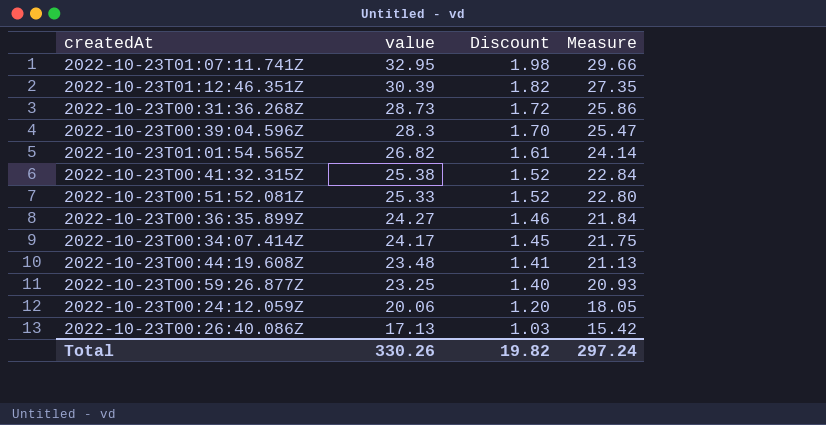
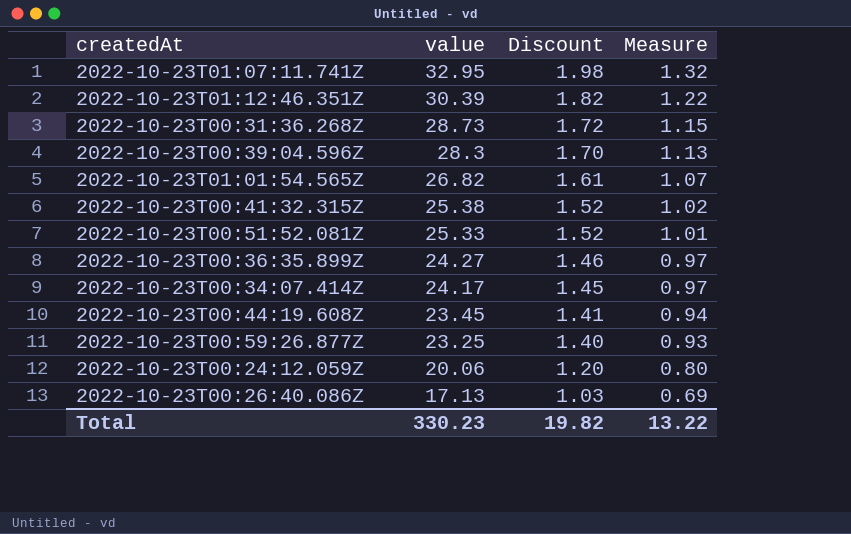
column Measure | formula: [value] * 0.9 -> [value] * 0.04
2022-10-23T00:44:19.608Z | value: 23.48 -> 23.45
Total | value: 330.26 -> 330.23
Total | Measure: 297.24 -> 13.22

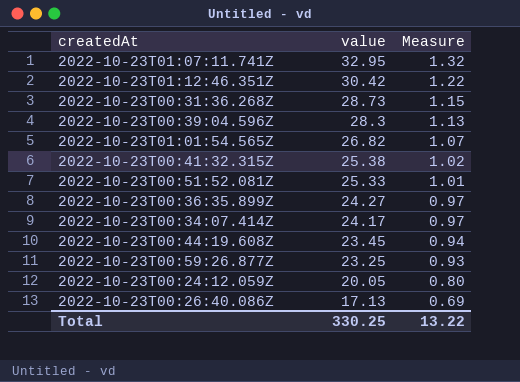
column Discount | formula: [value] * 0.06 -> none
2022-10-23T01:12:46.351Z | value: 30.39 -> 30.42
2022-10-23T00:24:12.059Z | value: 20.06 -> 20.05
Total | value: 330.23 -> 330.25

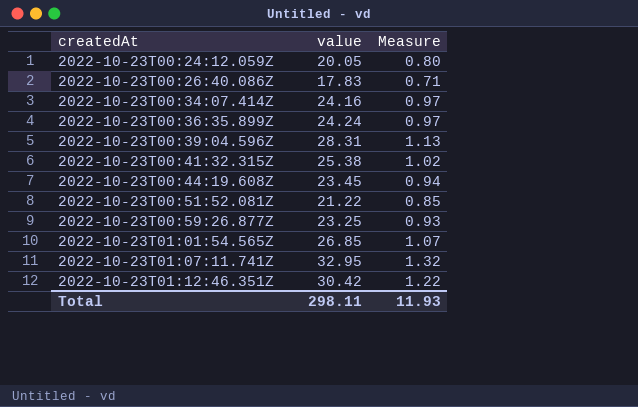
row order: value descending -> createdAt ascending
row 2022-10-23T00:31:36.268Z: 28.73 | 1.15 -> none
2022-10-23T00:26:40.086Z | value: 17.13 -> 17.83
2022-10-23T00:26:40.086Z | Measure: 0.69 -> 0.71
2022-10-23T00:34:07.414Z | value: 24.17 -> 24.16
2022-10-23T00:36:35.899Z | value: 24.27 -> 24.24
2022-10-23T00:39:04.596Z | value: 28.3 -> 28.31
2022-10-23T00:51:52.081Z | value: 25.33 -> 21.22
2022-10-23T00:51:52.081Z | Measure: 1.01 -> 0.85
2022-10-23T01:01:54.565Z | value: 26.82 -> 26.85
Total | value: 330.25 -> 298.11
Total | Measure: 13.22 -> 11.93

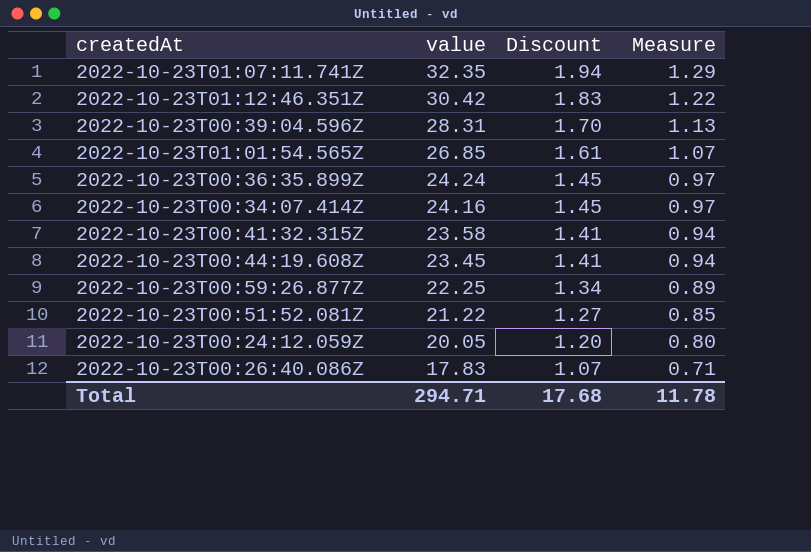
row order: createdAt ascending -> value descending
column Discount | formula: none -> [value] * 0.06
2022-10-23T01:07:11.741Z | value: 32.95 -> 32.35
2022-10-23T01:07:11.741Z | Measure: 1.32 -> 1.29
2022-10-23T00:41:32.315Z | value: 25.38 -> 23.58
2022-10-23T00:41:32.315Z | Measure: 1.02 -> 0.94
2022-10-23T00:59:26.877Z | value: 23.25 -> 22.25
2022-10-23T00:59:26.877Z | Measure: 0.93 -> 0.89
Total | value: 298.11 -> 294.71
Total | Measure: 11.93 -> 11.78

